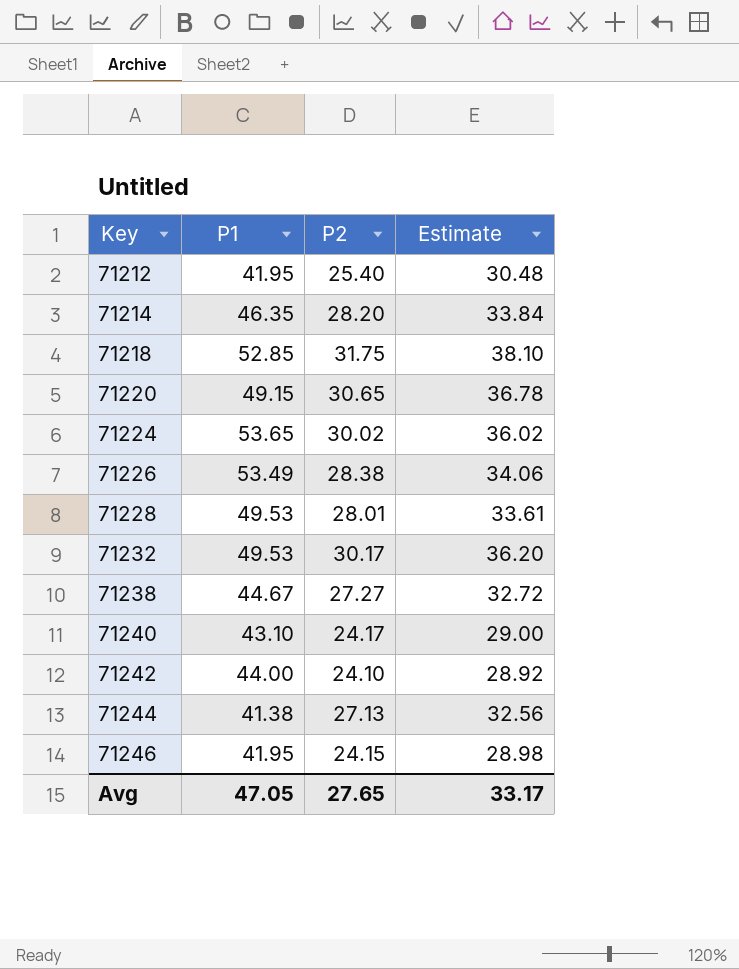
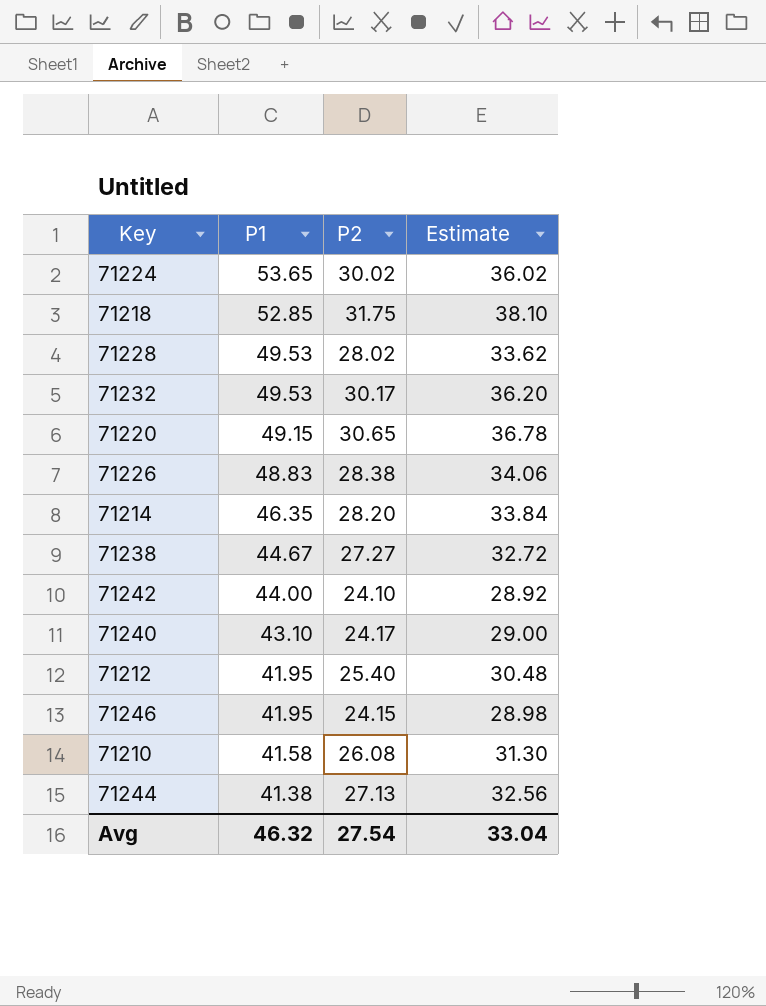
row order: Key ascending -> P1 descending
71228 | P2: 28.01 -> 28.02
71228 | Estimate: 33.61 -> 33.62
71226 | P1: 53.49 -> 48.83
row 71210: none -> 41.58 | 26.08 | 31.30
Avg | P1: 47.05 -> 46.32
Avg | P2: 27.65 -> 27.54
Avg | Estimate: 33.17 -> 33.04

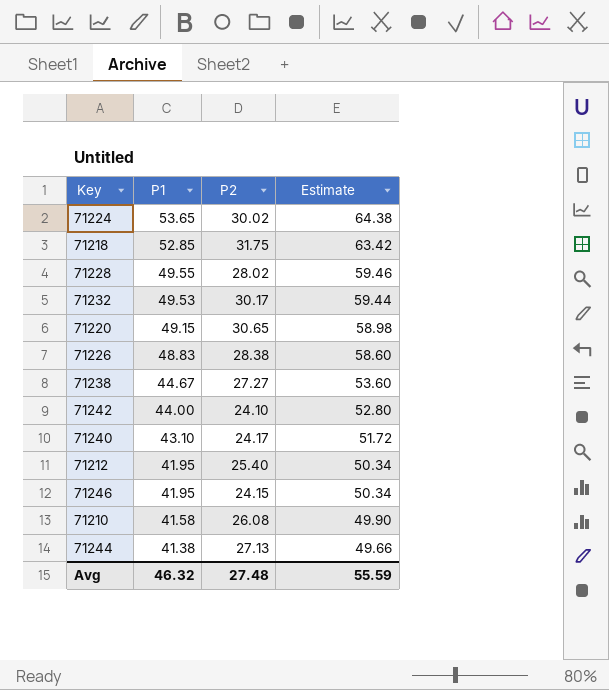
column Estimate | formula: [P2] * 1.2 -> [P1] * 1.2
row 71214: 46.35 | 28.20 | 33.84 -> none
71228 | P1: 49.53 -> 49.55
Avg | P2: 27.54 -> 27.48
Avg | Estimate: 33.04 -> 55.59

